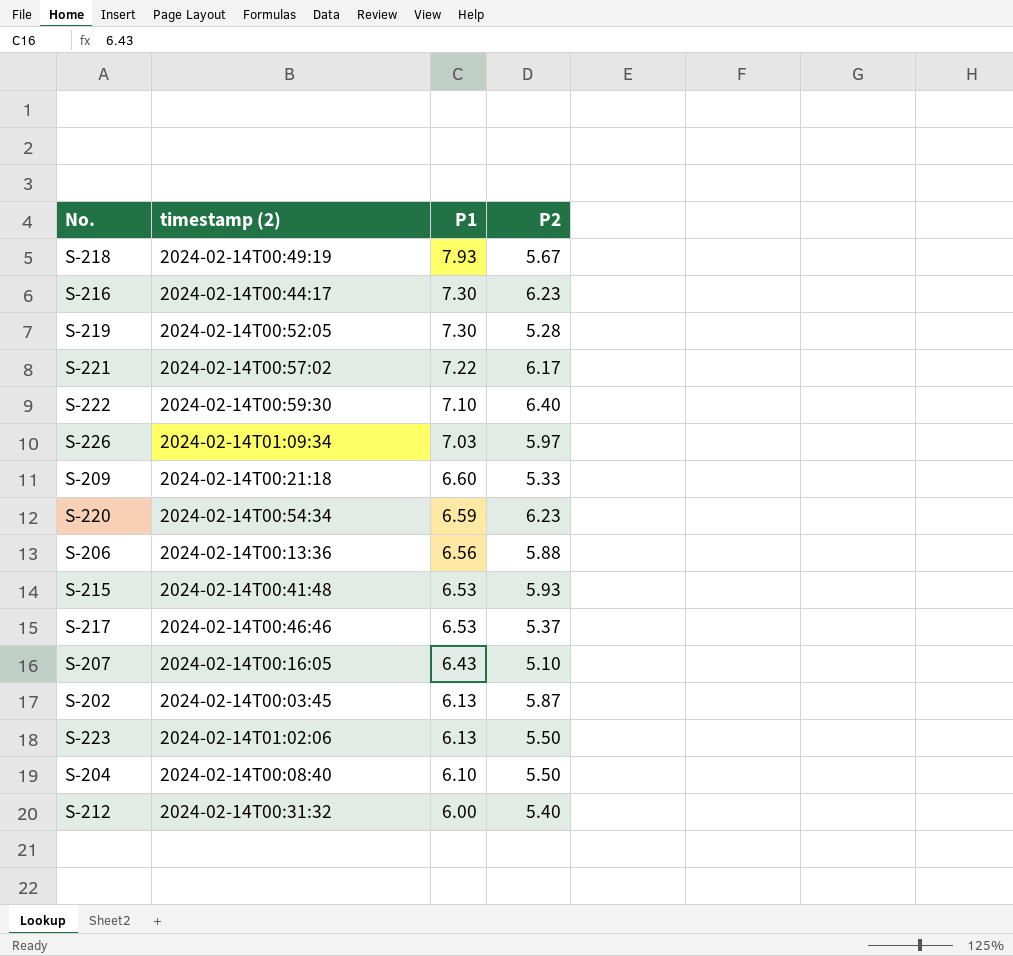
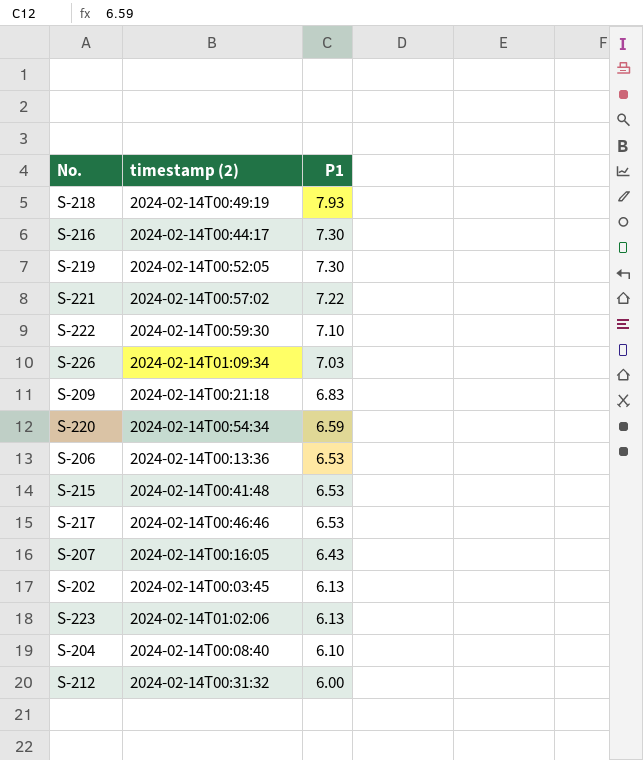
column P2 | position: 4 -> none
S-209 | P1: 6.60 -> 6.83
S-206 | P1: 6.56 -> 6.53

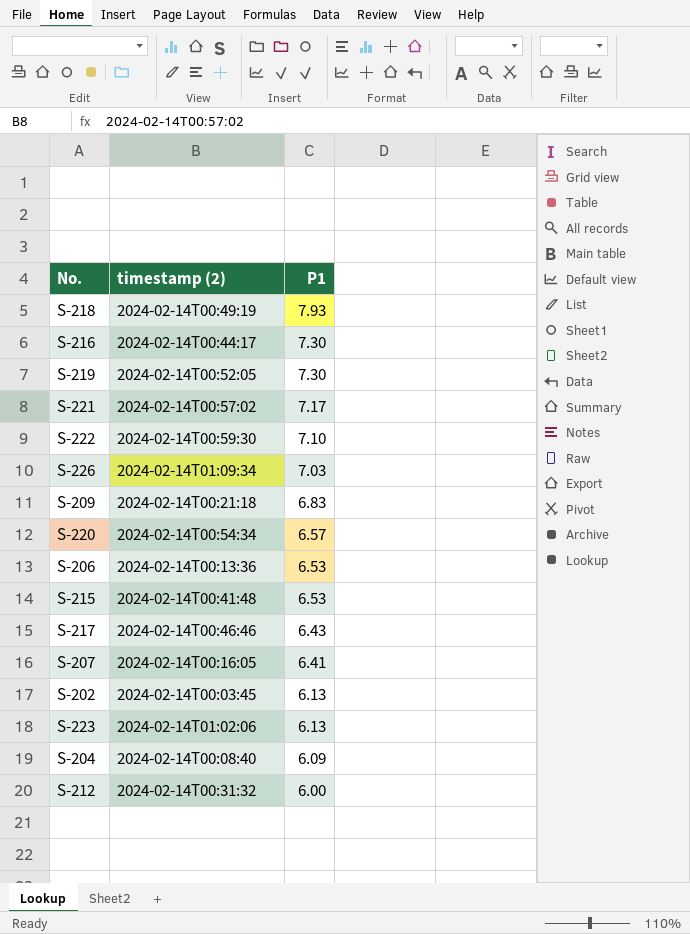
S-221 | P1: 7.22 -> 7.17
S-220 | P1: 6.59 -> 6.57
S-217 | P1: 6.53 -> 6.43
S-207 | P1: 6.43 -> 6.41
S-204 | P1: 6.10 -> 6.09

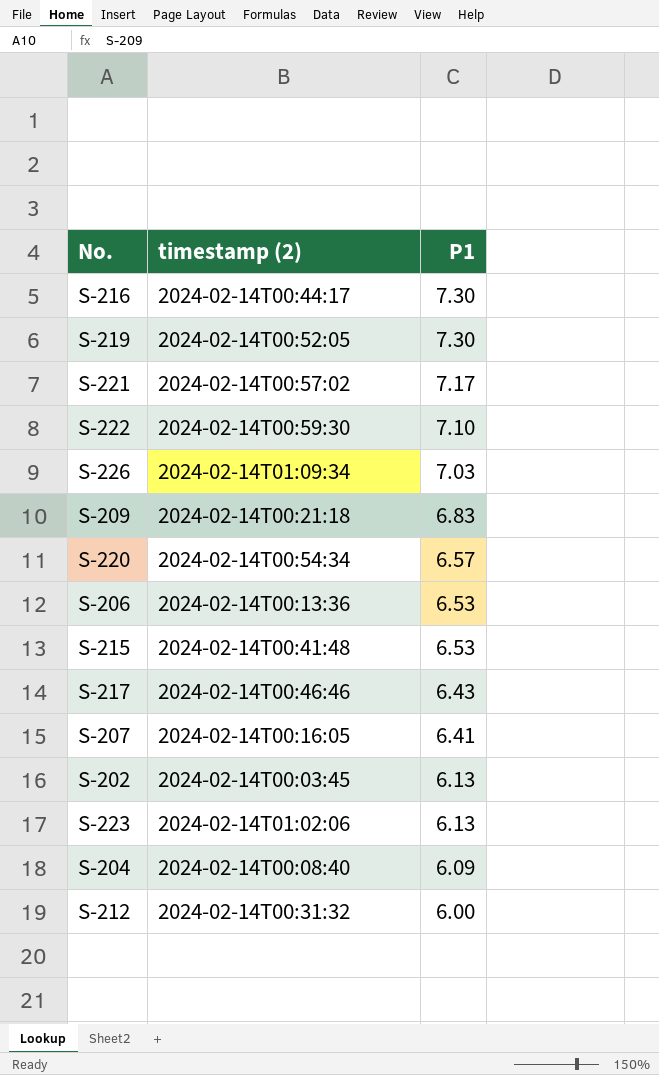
row S-218: 2024-02-14T00:49:19 | 7.93 -> none

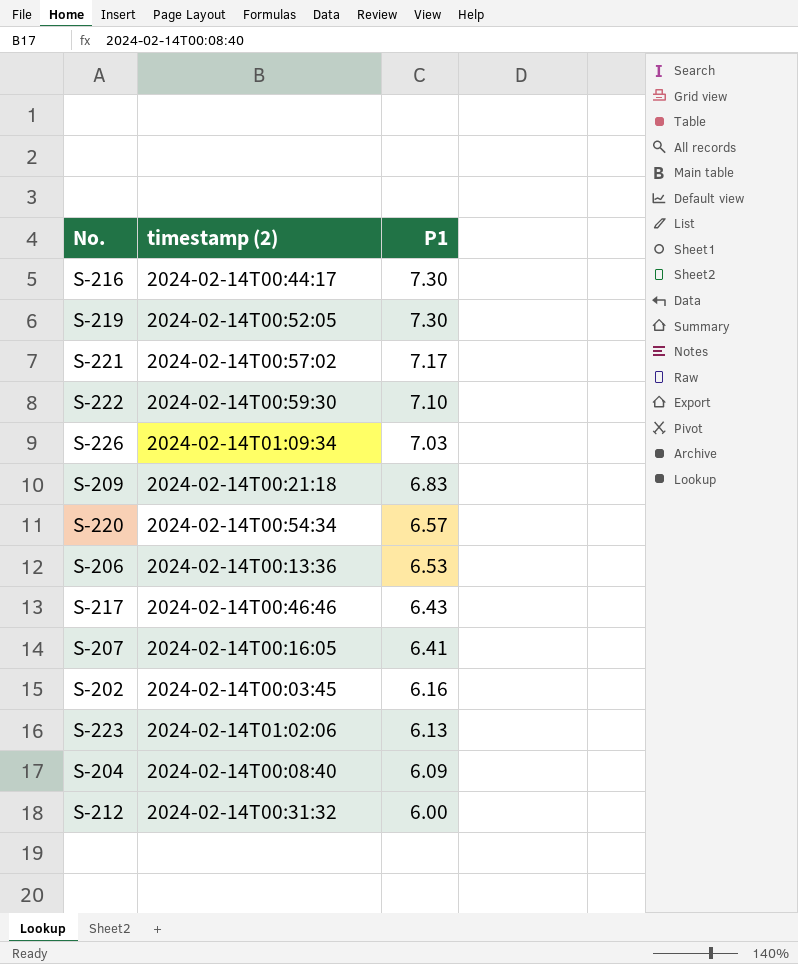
row S-215: 2024-02-14T00:41:48 | 6.53 -> none
S-202 | P1: 6.13 -> 6.16

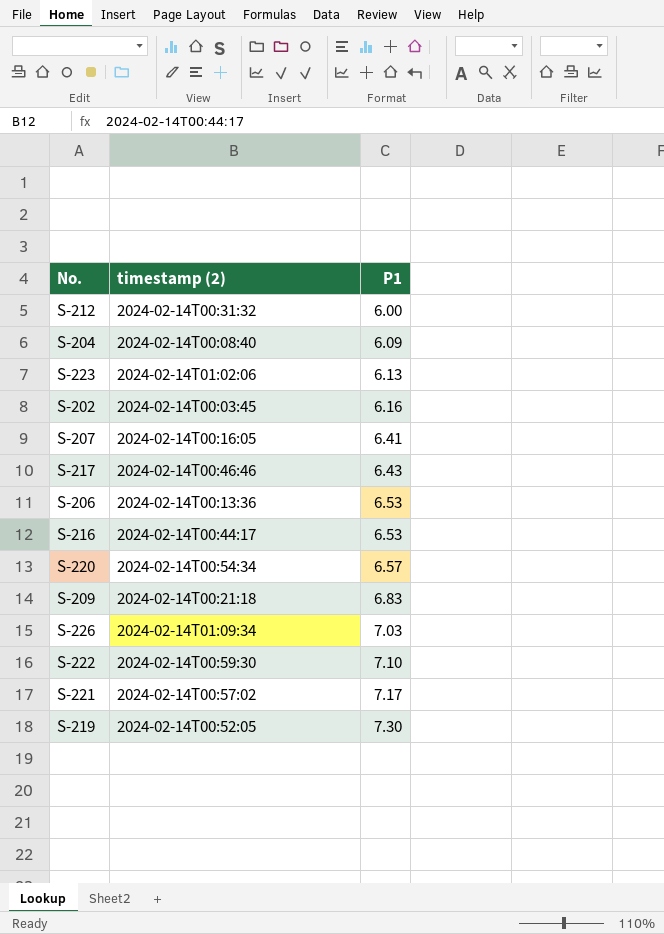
row order: P1 descending -> P1 ascending
S-216 | P1: 7.30 -> 6.53

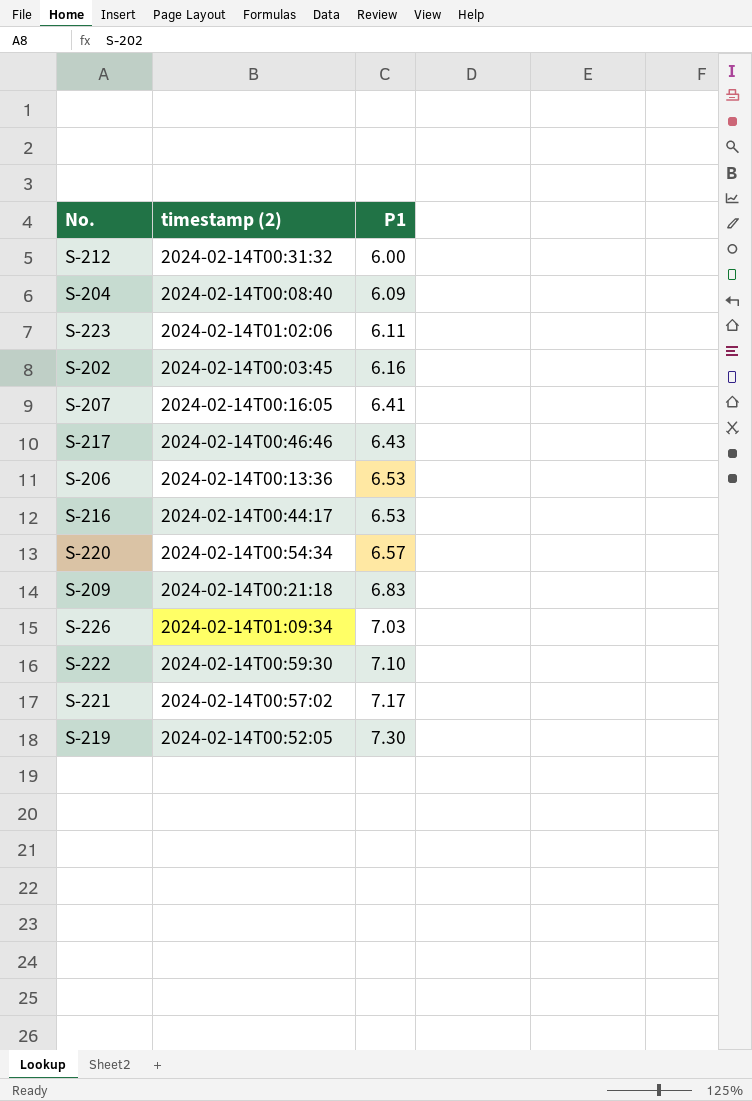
S-223 | P1: 6.13 -> 6.11

